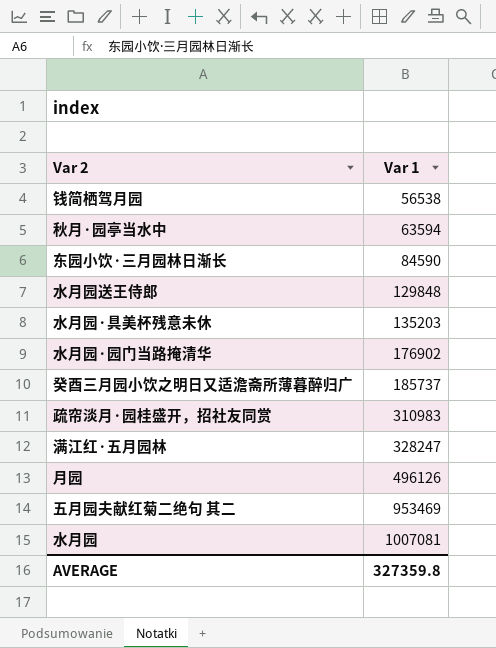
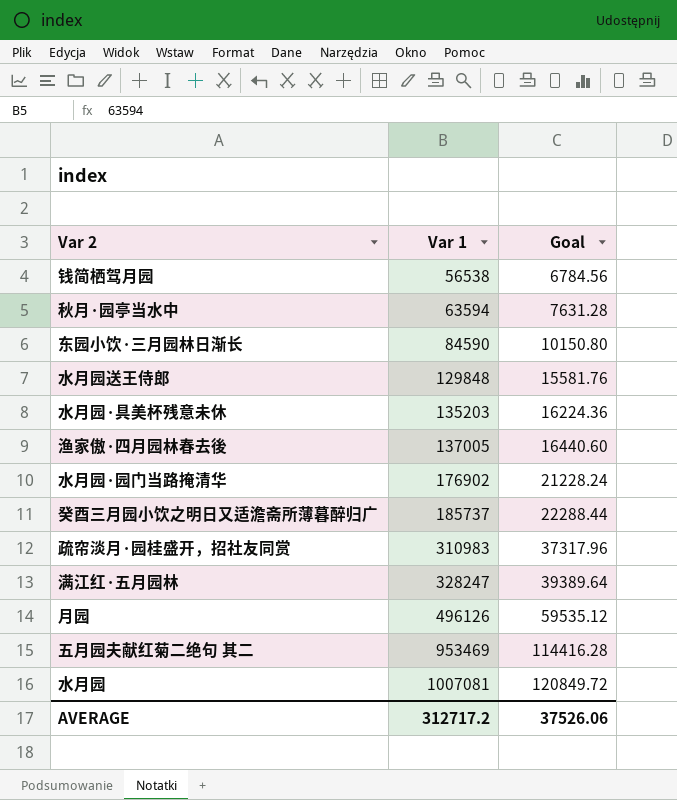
column Goal | formula: none -> [Var 1] * 0.12
row 渔家傲·四月园林春去後: none -> 137005 | 16440.60
AVERAGE | Var 1: 327359.8 -> 312717.2

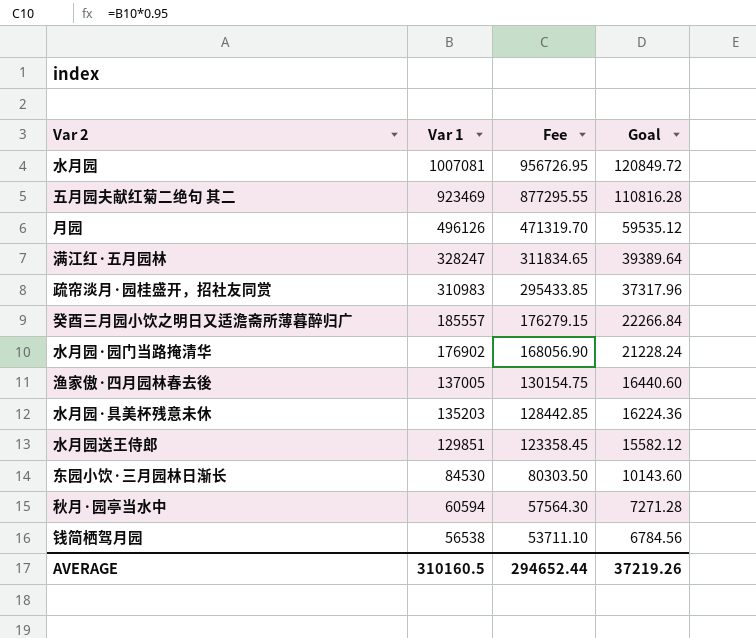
row order: Var 1 ascending -> Var 1 descending
column Fee | formula: none -> [Var 1] * 0.95
五月园夫献红菊二绝句 其二 | Var 1: 953469 -> 923469
五月园夫献红菊二绝句 其二 | Goal: 114416.28 -> 110816.28
癸酉三月园小饮之明日又适澹斋所薄暮醉归广 | Var 1: 185737 -> 185557
癸酉三月园小饮之明日又适澹斋所薄暮醉归广 | Goal: 22288.44 -> 22266.84
水月园送王侍郎 | Var 1: 129848 -> 129851
水月园送王侍郎 | Goal: 15581.76 -> 15582.12
东园小饮·三月园林日渐长 | Var 1: 84590 -> 84530
东园小饮·三月园林日渐长 | Goal: 10150.80 -> 10143.60
秋月·园亭当水中 | Var 1: 63594 -> 60594
秋月·园亭当水中 | Goal: 7631.28 -> 7271.28
AVERAGE | Var 1: 312717.2 -> 310160.5
AVERAGE | Goal: 37526.06 -> 37219.26

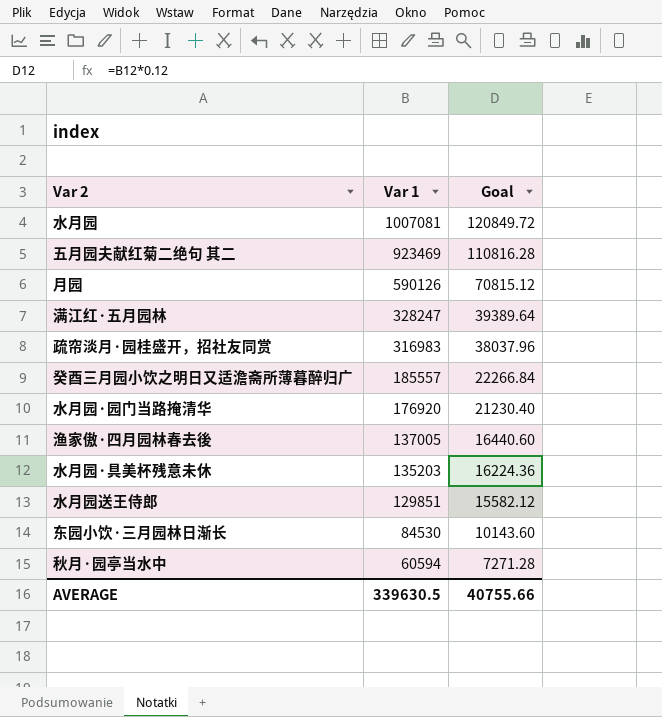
column Fee | formula: [Var 1] * 0.95 -> none
row 钱简栖驾月园: 56538 | 53711.10 | 6784.56 -> none
月园 | Var 1: 496126 -> 590126
月园 | Goal: 59535.12 -> 70815.12
疏帘淡月·园桂盛开，招社友同赏 | Var 1: 310983 -> 316983
疏帘淡月·园桂盛开，招社友同赏 | Goal: 37317.96 -> 38037.96
水月园·园门当路掩清华 | Var 1: 176902 -> 176920
水月园·园门当路掩清华 | Goal: 21228.24 -> 21230.40
AVERAGE | Var 1: 310160.5 -> 339630.5
AVERAGE | Goal: 37219.26 -> 40755.66

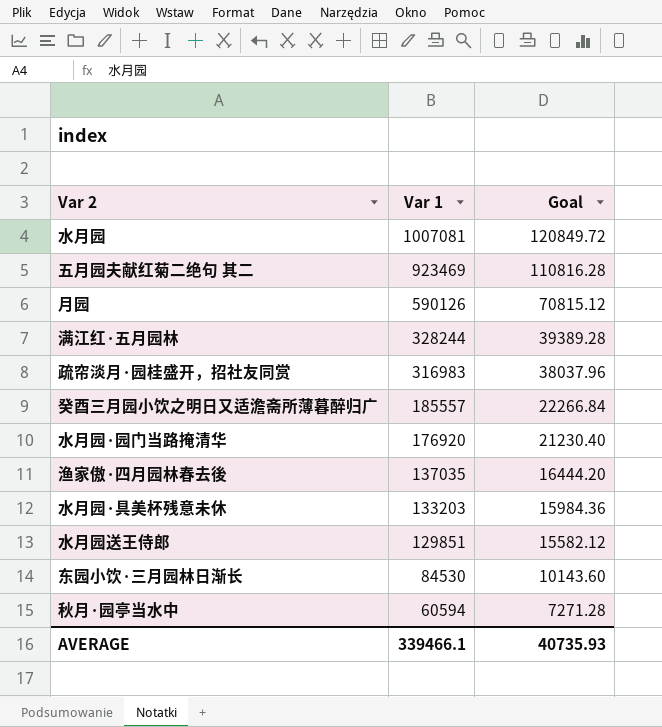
满江红·五月园林 | Var 1: 328247 -> 328244
满江红·五月园林 | Goal: 39389.64 -> 39389.28
渔家傲·四月园林春去後 | Var 1: 137005 -> 137035
渔家傲·四月园林春去後 | Goal: 16440.60 -> 16444.20
水月园·具美杯残意未休 | Var 1: 135203 -> 133203
水月园·具美杯残意未休 | Goal: 16224.36 -> 15984.36
AVERAGE | Var 1: 339630.5 -> 339466.1
AVERAGE | Goal: 40755.66 -> 40735.93

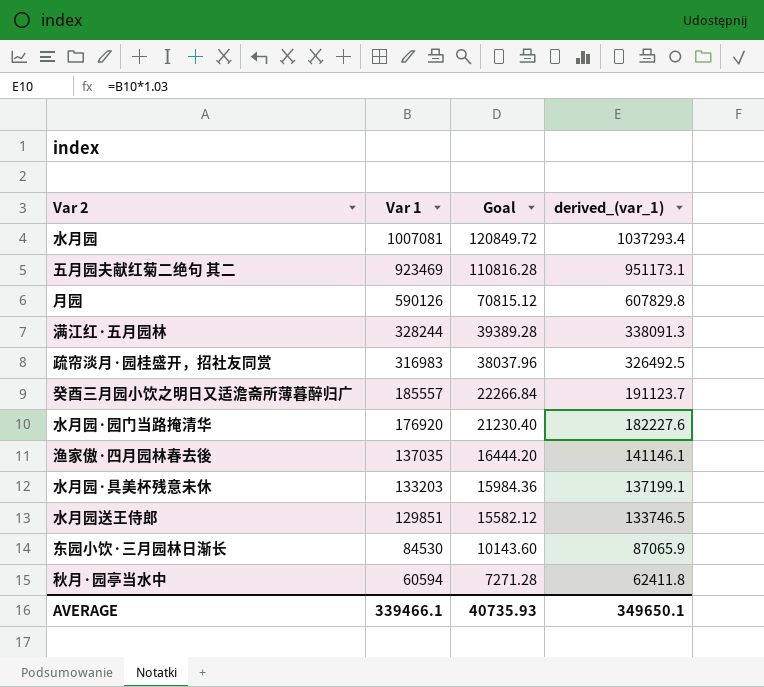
column derived_(var_1) | formula: none -> [Var 1] * 1.03

